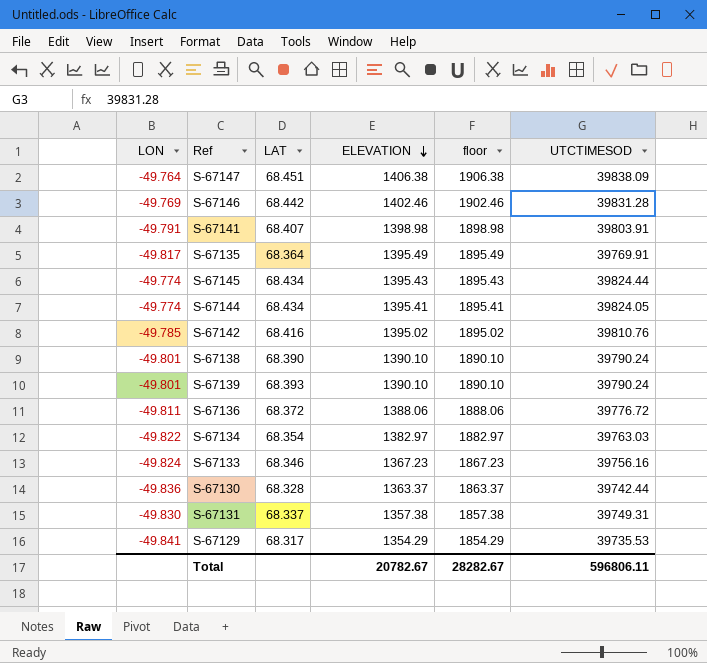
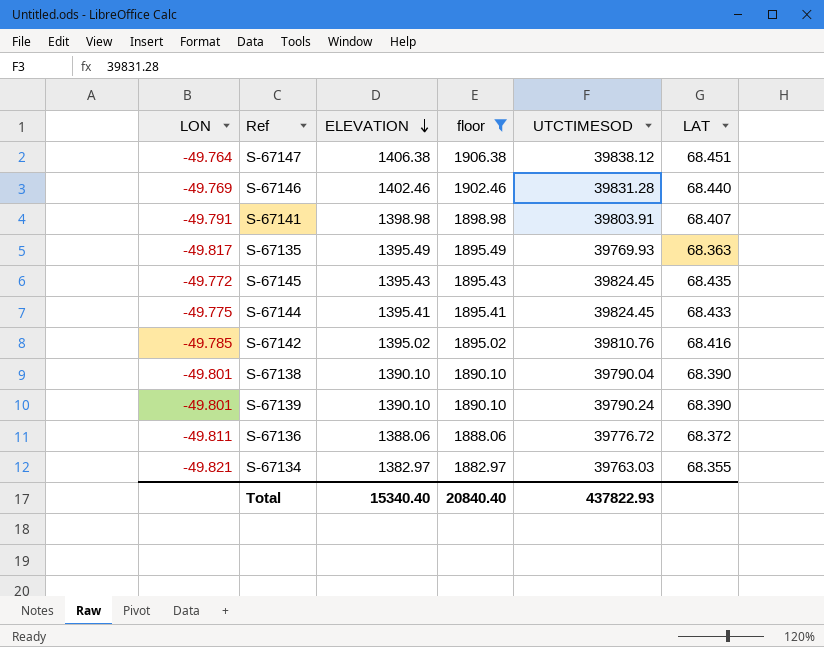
filter: none -> floor >= 1882.97
column LAT | position: 3 -> 6
S-67147 | UTCTIMESOD: 39838.09 -> 39838.12
S-67146 | LAT: 68.442 -> 68.440
S-67135 | UTCTIMESOD: 39769.91 -> 39769.93
S-67135 | LAT: 68.364 -> 68.363
S-67145 | LON: -49.774 -> -49.772
S-67145 | UTCTIMESOD: 39824.44 -> 39824.45
S-67145 | LAT: 68.434 -> 68.435
S-67144 | LON: -49.774 -> -49.775
S-67144 | UTCTIMESOD: 39824.05 -> 39824.45
S-67144 | LAT: 68.434 -> 68.433
S-67138 | UTCTIMESOD: 39790.24 -> 39790.04
S-67139 | LAT: 68.393 -> 68.390
S-67134 | LON: -49.822 -> -49.821
S-67134 | LAT: 68.354 -> 68.355
Total | ELEVATION: 20782.67 -> 15340.40
Total | floor: 28282.67 -> 20840.40
Total | UTCTIMESOD: 596806.11 -> 437822.93

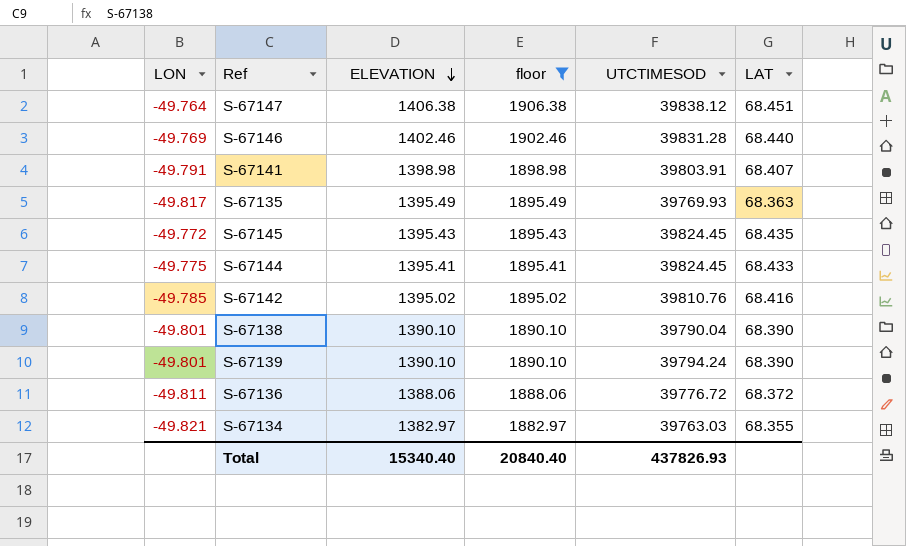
S-67139 | UTCTIMESOD: 39790.24 -> 39794.24
Total | UTCTIMESOD: 437822.93 -> 437826.93

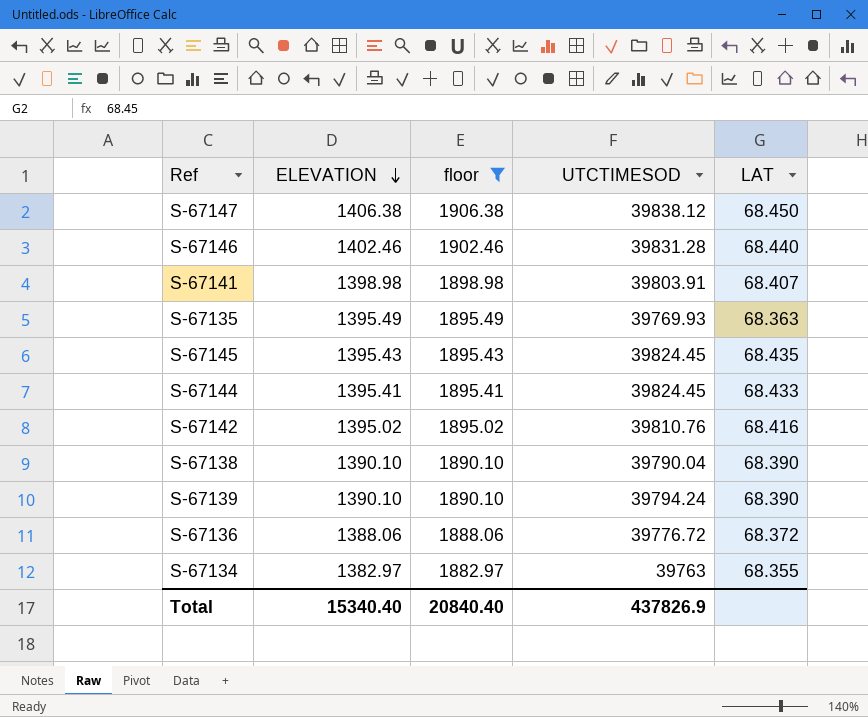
column LON | position: 1 -> none
S-67147 | LAT: 68.451 -> 68.450
S-67134 | UTCTIMESOD: 39763.03 -> 39763
Total | UTCTIMESOD: 437826.93 -> 437826.9

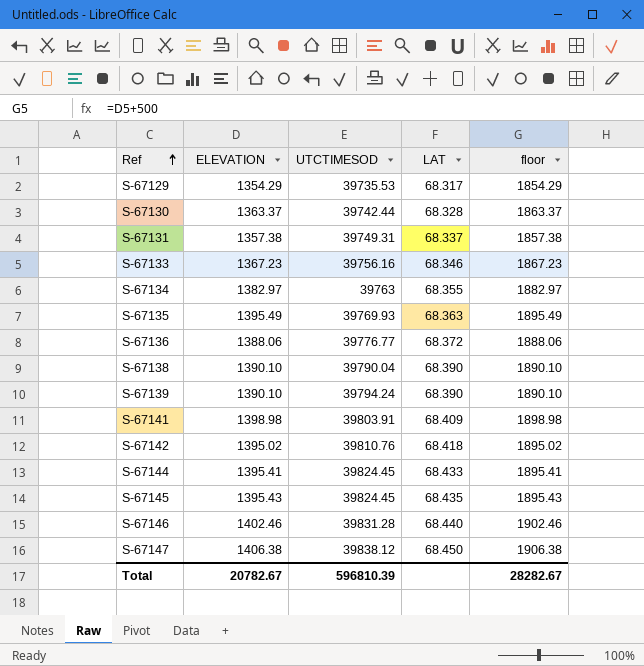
filter: floor >= 1882.97 -> none
row order: ELEVATION descending -> Ref ascending
column floor | position: 3 -> 5
S-67136 | UTCTIMESOD: 39776.72 -> 39776.77
S-67141 | LAT: 68.407 -> 68.409
S-67142 | LAT: 68.416 -> 68.418
Total | ELEVATION: 15340.40 -> 20782.67
Total | UTCTIMESOD: 437826.9 -> 596810.39
Total | floor: 20840.40 -> 28282.67

